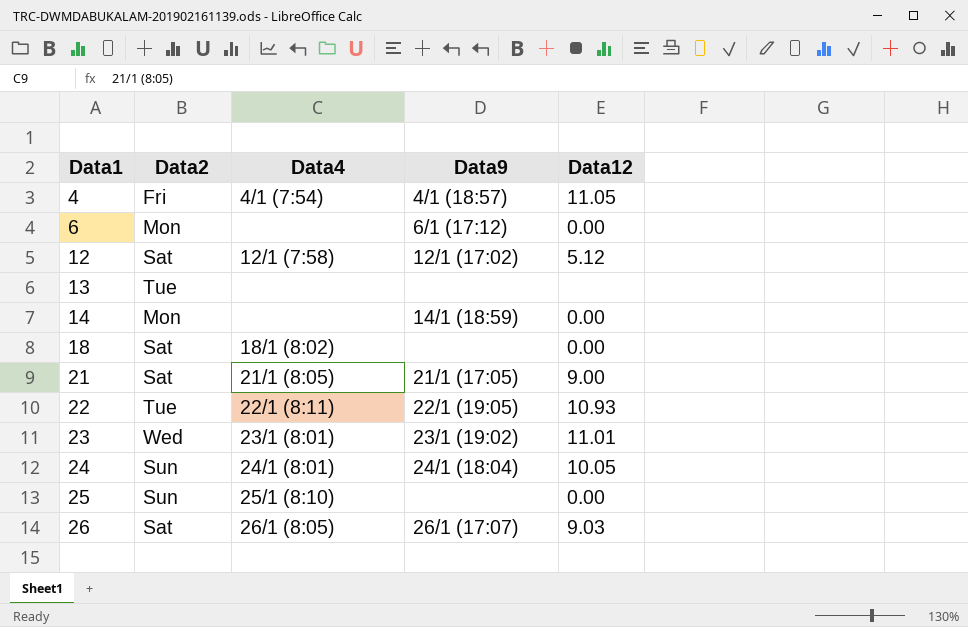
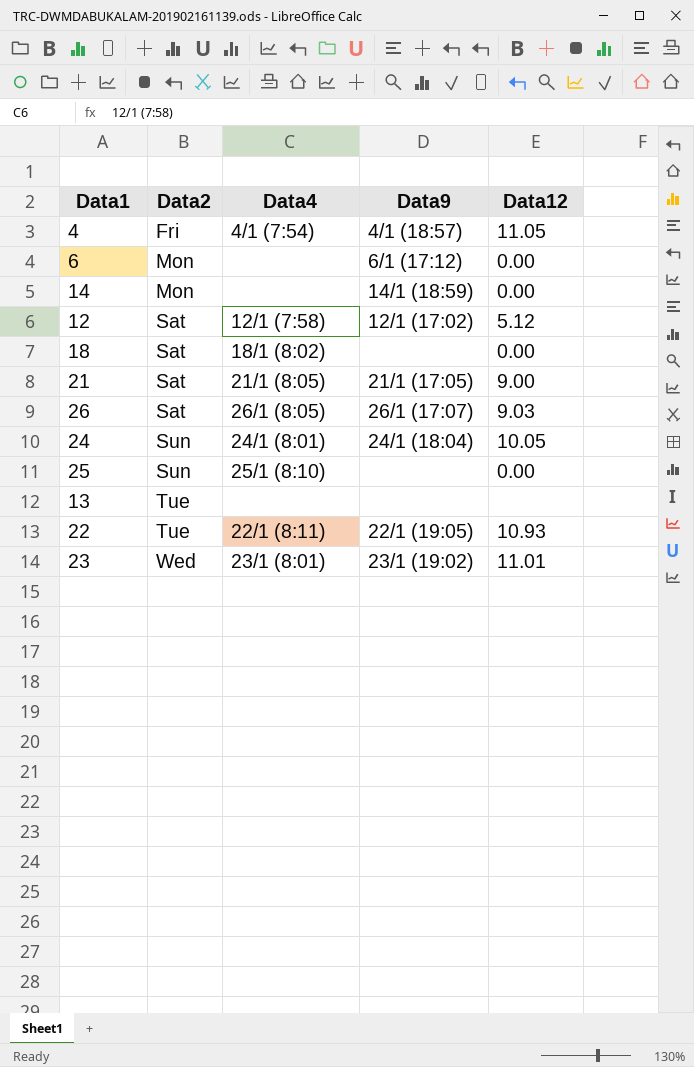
row order: Data1 ascending -> Data2 ascending

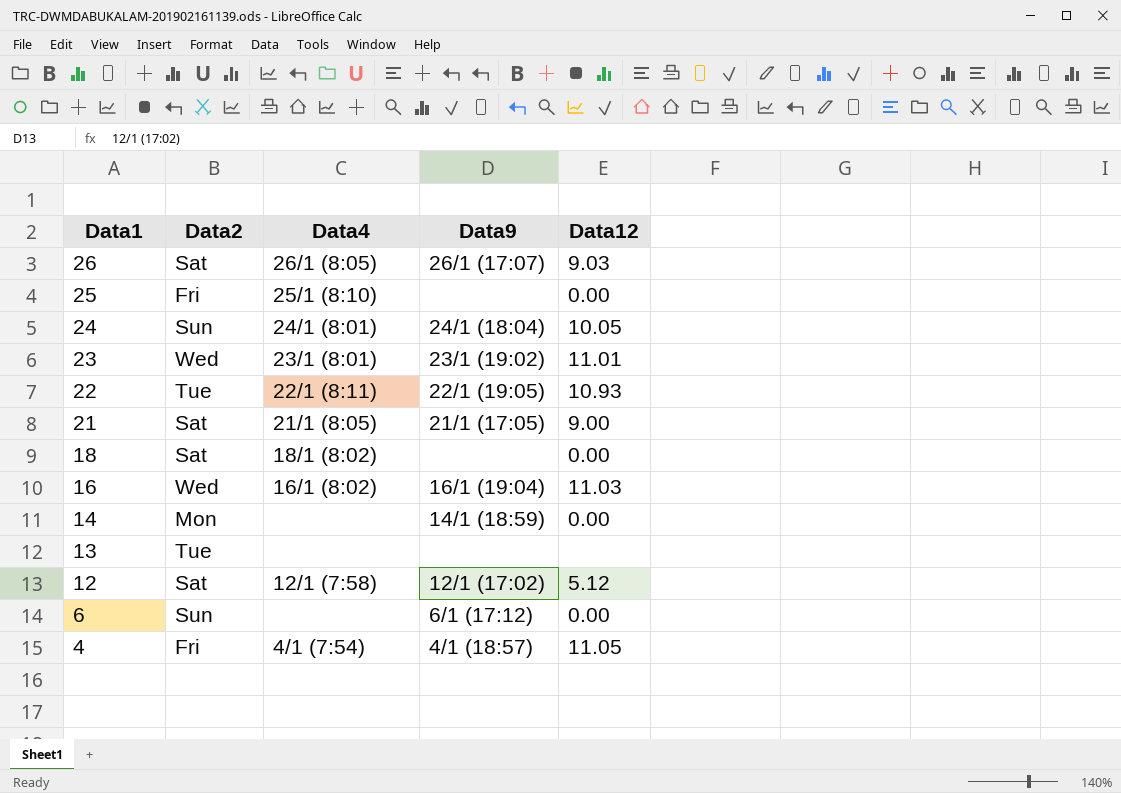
row order: Data2 ascending -> Data1 descending
25 | Data2: Sun -> Fri
row 16: none -> Wed | 16/1 (8:02) | 16/1 (19:04) | 11.03
6 | Data2: Mon -> Sun

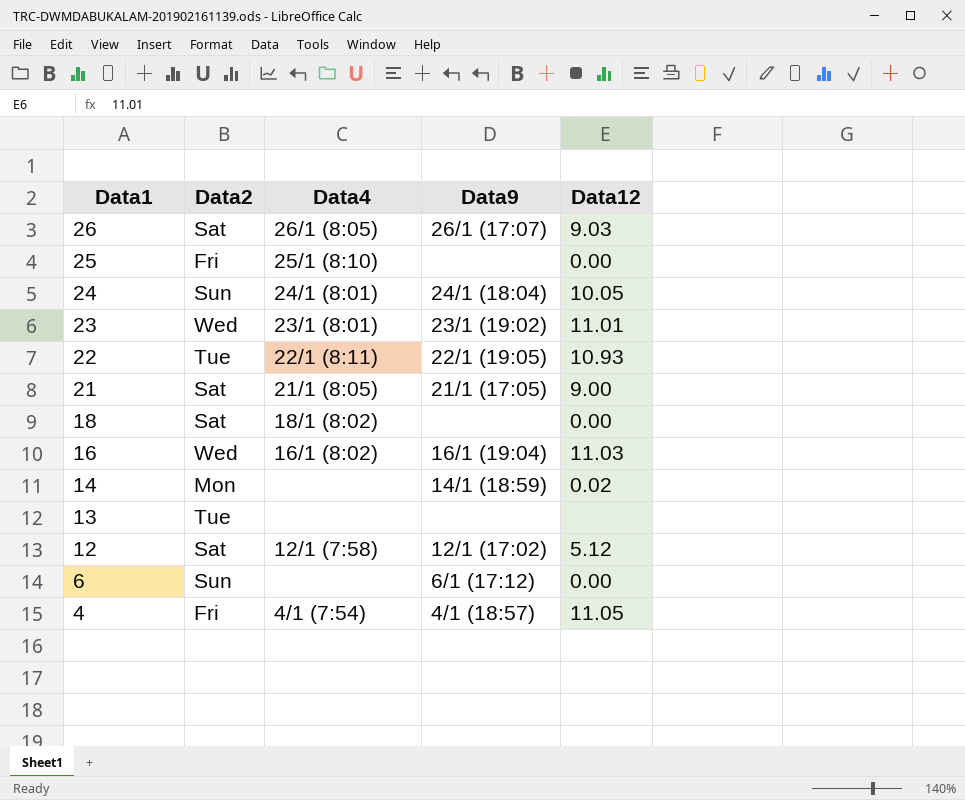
14 | Data12: 0.00 -> 0.02

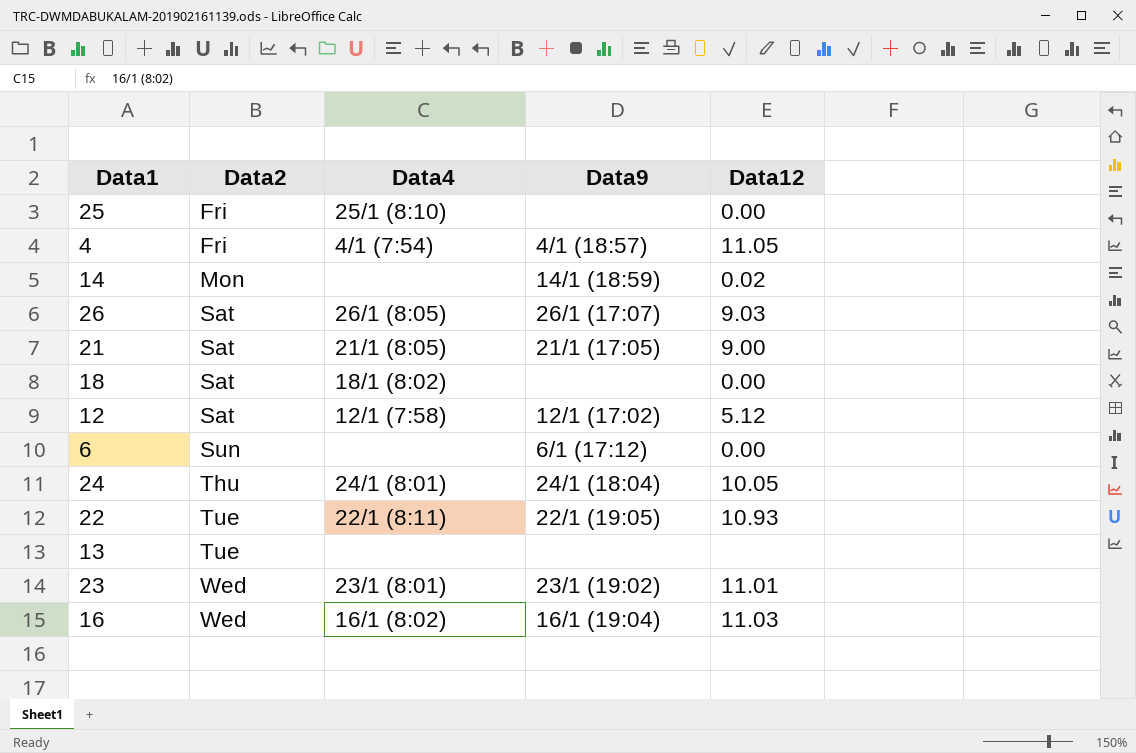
row order: Data1 descending -> Data2 ascending
24 | Data2: Sun -> Thu

